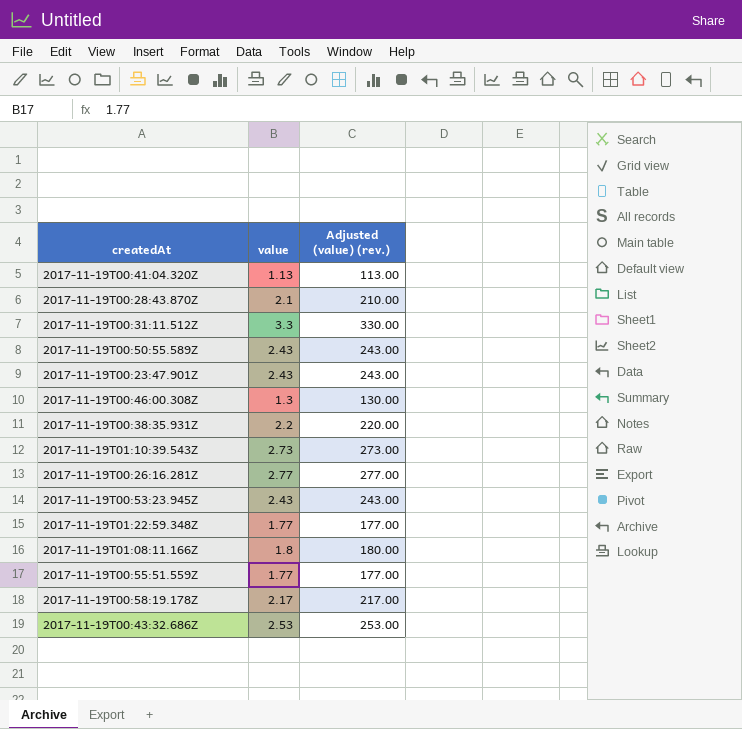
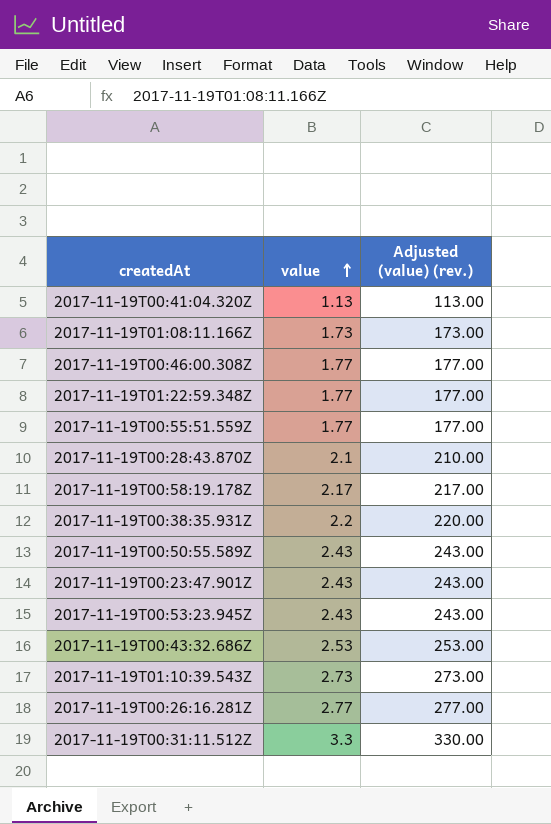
row order: none -> value ascending
2017-11-19T01:08:11.166Z | value: 1.8 -> 1.73
2017-11-19T01:08:11.166Z | Adjusted (value) (rev.): 180.00 -> 173.00
2017-11-19T00:46:00.308Z | value: 1.3 -> 1.77
2017-11-19T00:46:00.308Z | Adjusted (value) (rev.): 130.00 -> 177.00

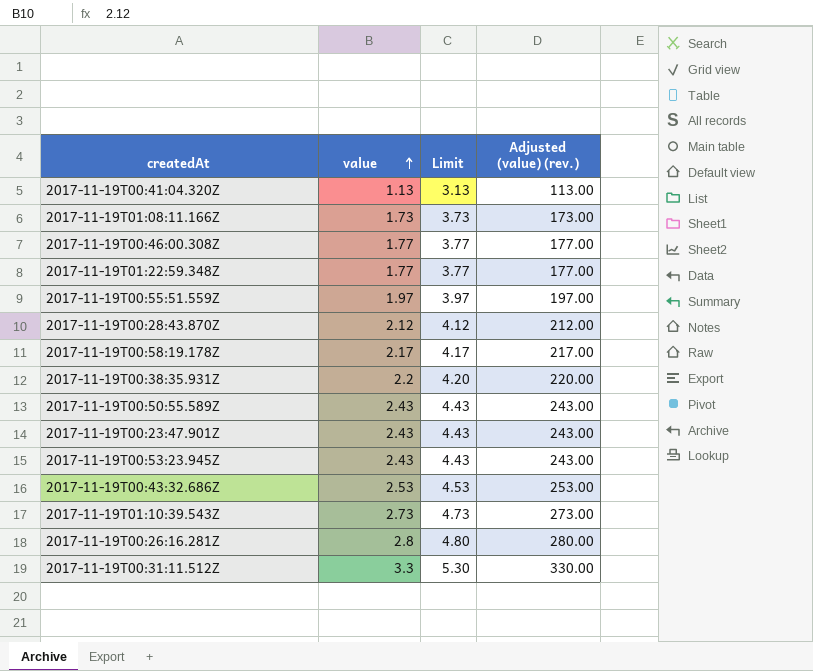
column Limit | formula: none -> [value] + 2
2017-11-19T00:55:51.559Z | value: 1.77 -> 1.97
2017-11-19T00:55:51.559Z | Adjusted (value) (rev.): 177.00 -> 197.00
2017-11-19T00:28:43.870Z | value: 2.1 -> 2.12
2017-11-19T00:28:43.870Z | Adjusted (value) (rev.): 210.00 -> 212.00
2017-11-19T00:26:16.281Z | value: 2.77 -> 2.8
2017-11-19T00:26:16.281Z | Adjusted (value) (rev.): 277.00 -> 280.00

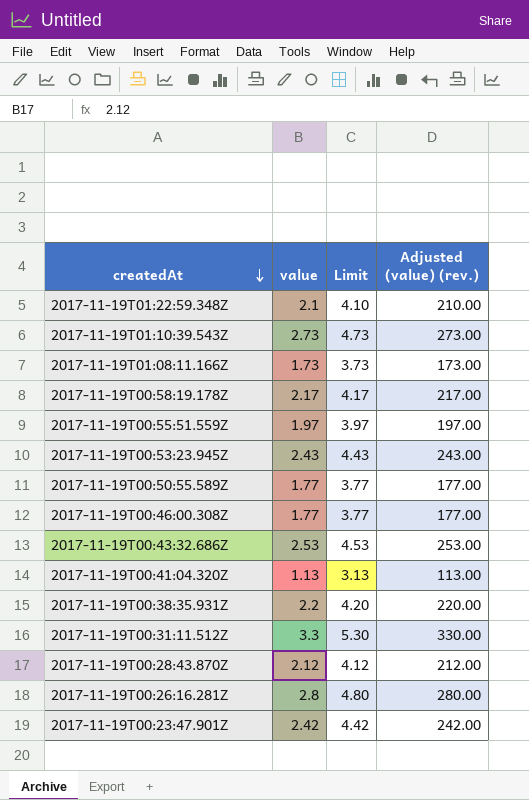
row order: value ascending -> createdAt descending
2017-11-19T01:22:59.348Z | value: 1.77 -> 2.1
2017-11-19T01:22:59.348Z | Limit: 3.77 -> 4.10
2017-11-19T01:22:59.348Z | Adjusted (value) (rev.): 177.00 -> 210.00
2017-11-19T00:50:55.589Z | value: 2.43 -> 1.77
2017-11-19T00:50:55.589Z | Limit: 4.43 -> 3.77
2017-11-19T00:50:55.589Z | Adjusted (value) (rev.): 243.00 -> 177.00
2017-11-19T00:23:47.901Z | value: 2.43 -> 2.42
2017-11-19T00:23:47.901Z | Limit: 4.43 -> 4.42
2017-11-19T00:23:47.901Z | Adjusted (value) (rev.): 243.00 -> 242.00

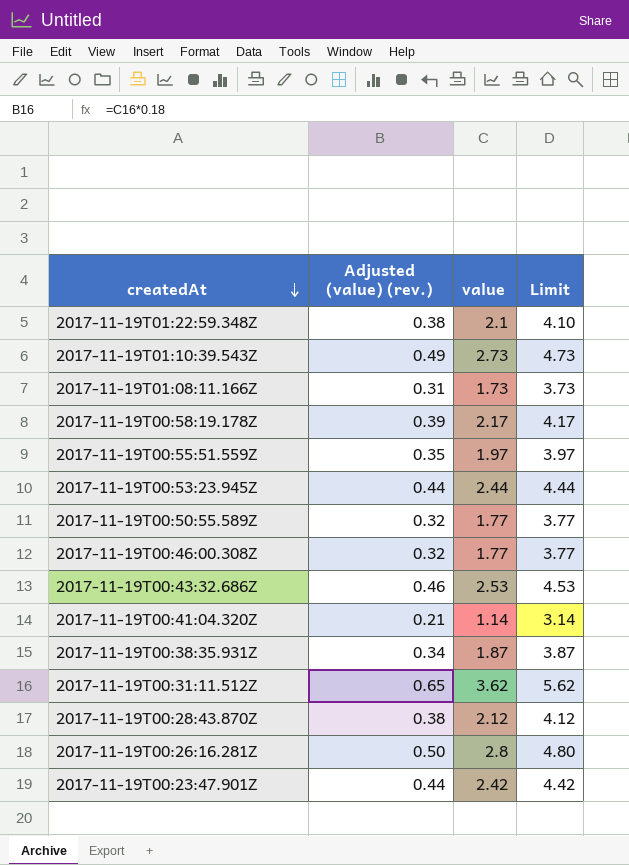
column Adjusted (value) (rev.) | formula: [value] * 100 -> [value] * 0.18
column Adjusted (value) (rev.) | position: 4 -> 2
2017-11-19T00:53:23.945Z | value: 2.43 -> 2.44
2017-11-19T00:53:23.945Z | Limit: 4.43 -> 4.44
2017-11-19T00:41:04.320Z | value: 1.13 -> 1.14
2017-11-19T00:41:04.320Z | Limit: 3.13 -> 3.14
2017-11-19T00:38:35.931Z | value: 2.2 -> 1.87
2017-11-19T00:38:35.931Z | Limit: 4.20 -> 3.87
2017-11-19T00:31:11.512Z | value: 3.3 -> 3.62
2017-11-19T00:31:11.512Z | Limit: 5.30 -> 5.62

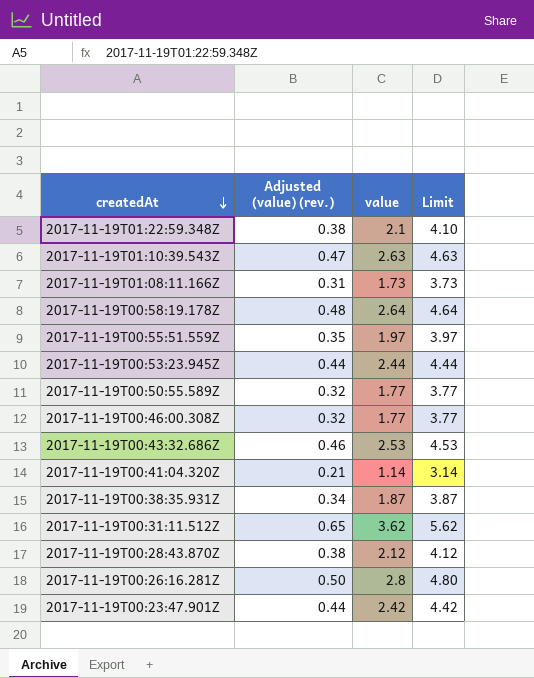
2017-11-19T01:10:39.543Z | Adjusted (value) (rev.): 0.49 -> 0.47
2017-11-19T01:10:39.543Z | value: 2.73 -> 2.63
2017-11-19T01:10:39.543Z | Limit: 4.73 -> 4.63
2017-11-19T00:58:19.178Z | Adjusted (value) (rev.): 0.39 -> 0.48
2017-11-19T00:58:19.178Z | value: 2.17 -> 2.64
2017-11-19T00:58:19.178Z | Limit: 4.17 -> 4.64

